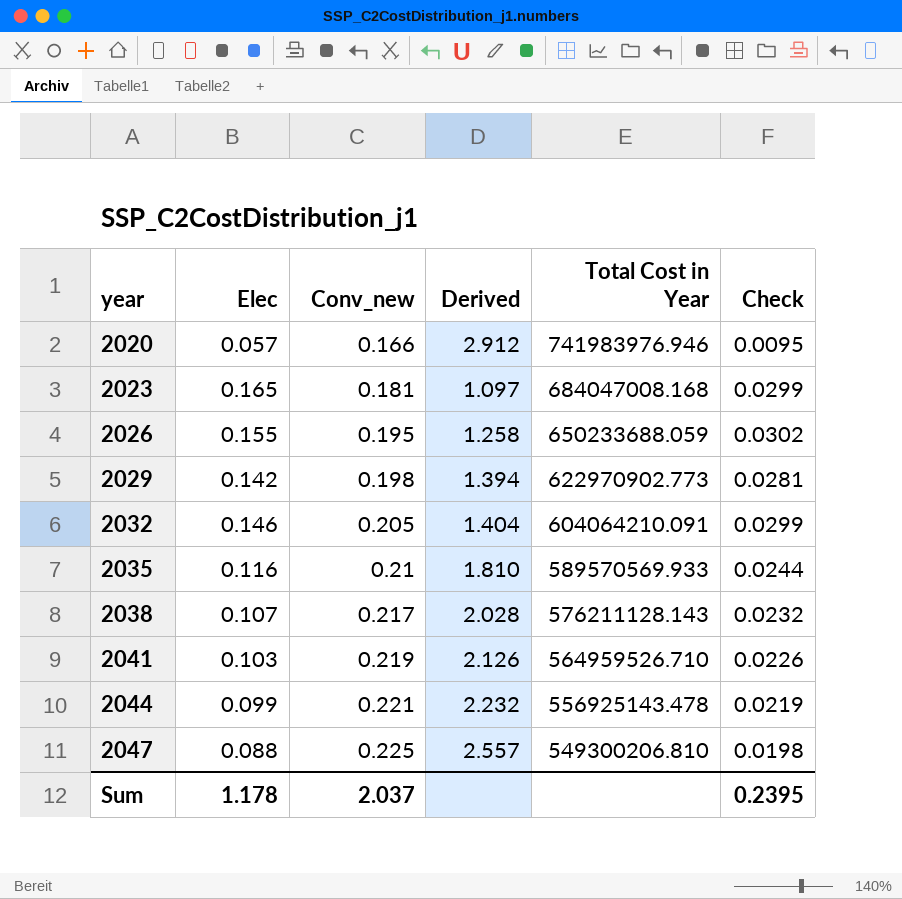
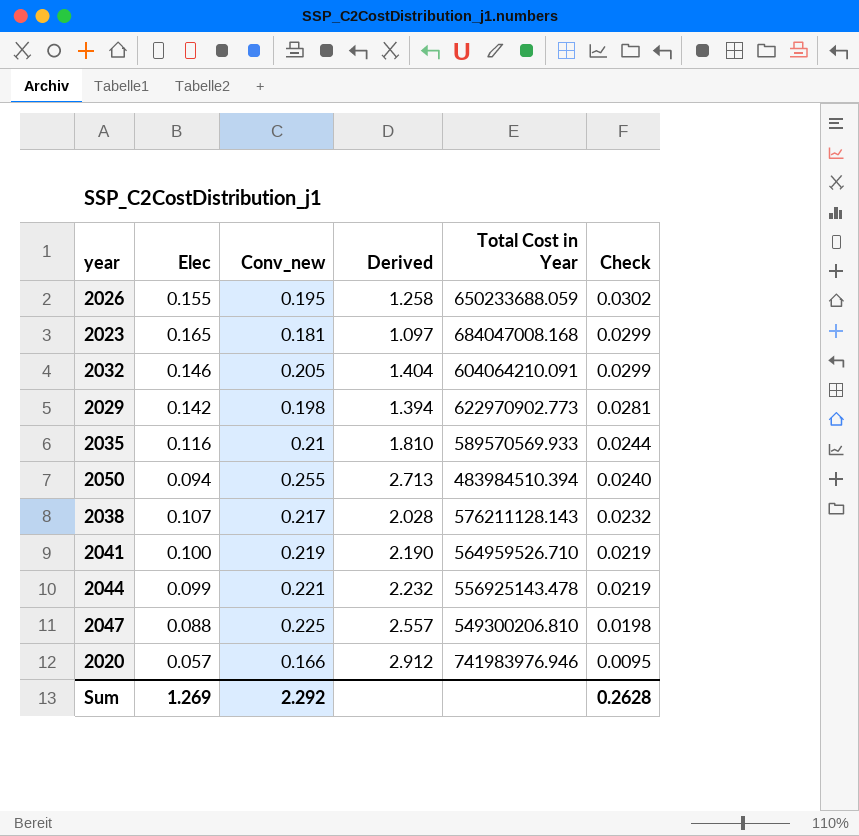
row order: year ascending -> Check descending
row 2050: none -> 0.094 | 0.255 | 2.713 | 483984510.394 | 0.0240
2041 | Elec: 0.103 -> 0.100
2041 | Derived: 2.126 -> 2.190
2041 | Check: 0.0226 -> 0.0219
Sum | Elec: 1.178 -> 1.269
Sum | Conv_new: 2.037 -> 2.292
Sum | Check: 0.2395 -> 0.2628

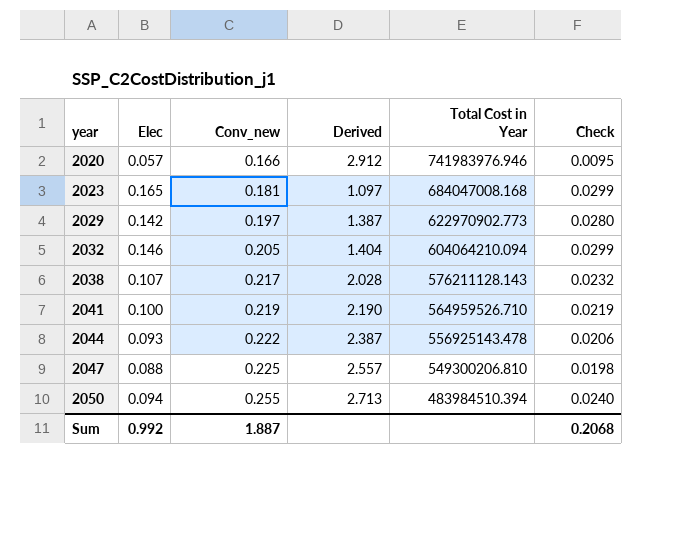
row order: Check descending -> year ascending
row 2026: 0.155 | 0.195 | 1.258 | 650233688.059 | 0.0302 -> none
row 2035: 0.116 | 0.21 | 1.810 | 589570569.933 | 0.0244 -> none
2029 | Conv_new: 0.198 -> 0.197
2029 | Derived: 1.394 -> 1.387
2029 | Check: 0.0281 -> 0.0280
2032 | Total Cost in Year: 604064210.091 -> 604064210.094
2044 | Elec: 0.099 -> 0.093
2044 | Conv_new: 0.221 -> 0.222
2044 | Derived: 2.232 -> 2.387
2044 | Check: 0.0219 -> 0.0206
Sum | Elec: 1.269 -> 0.992
Sum | Conv_new: 2.292 -> 1.887
Sum | Check: 0.2628 -> 0.2068

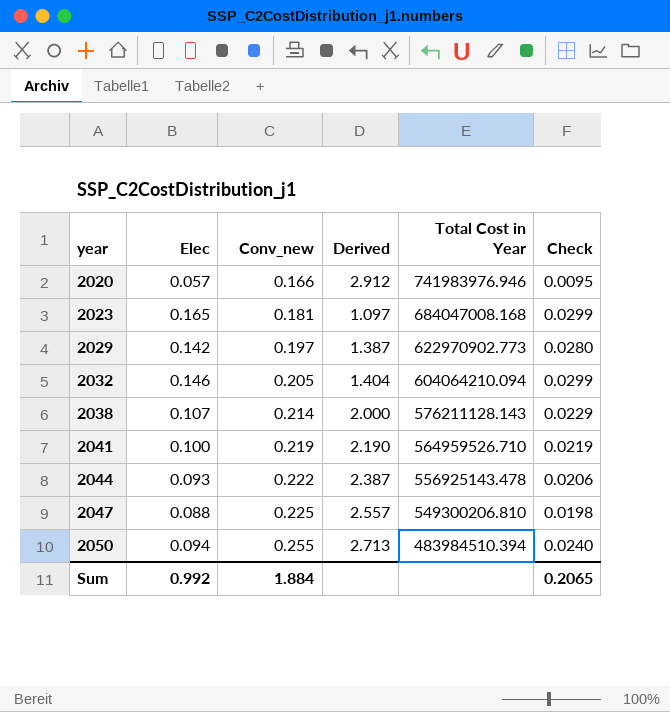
2038 | Conv_new: 0.217 -> 0.214
2038 | Derived: 2.028 -> 2.000
2038 | Check: 0.0232 -> 0.0229
Sum | Conv_new: 1.887 -> 1.884
Sum | Check: 0.2068 -> 0.2065

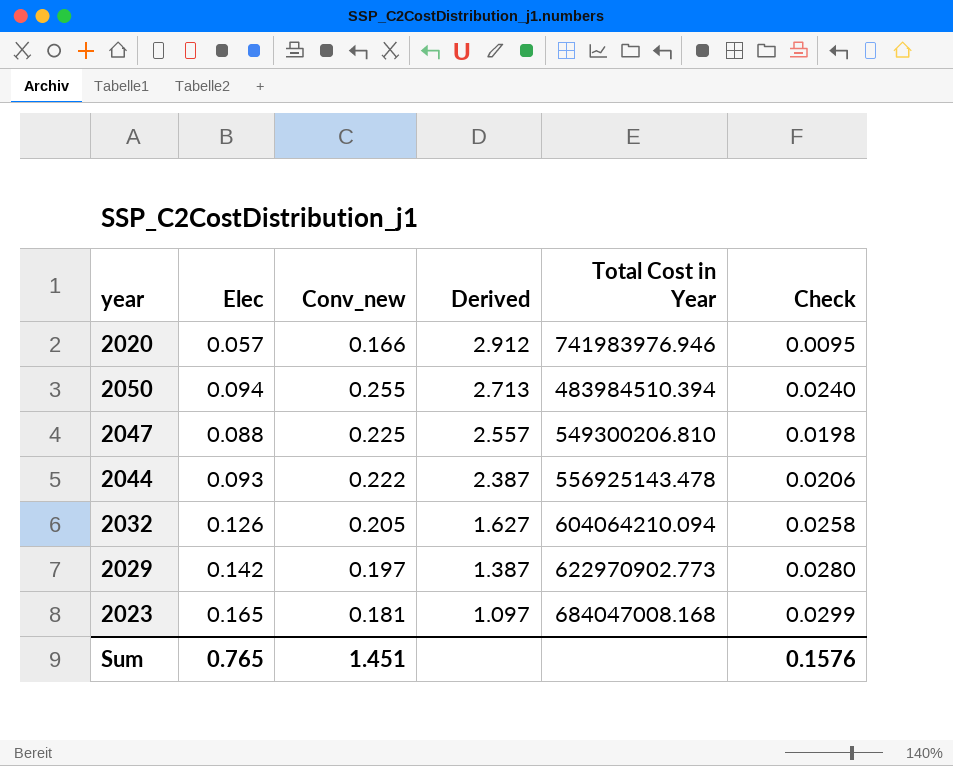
row order: year ascending -> Derived descending
row 2038: 0.107 | 0.214 | 2.000 | 576211128.143 | 0.0229 -> none
row 2041: 0.100 | 0.219 | 2.190 | 564959526.710 | 0.0219 -> none
2032 | Elec: 0.146 -> 0.126
2032 | Derived: 1.404 -> 1.627
2032 | Check: 0.0299 -> 0.0258
Sum | Elec: 0.992 -> 0.765
Sum | Conv_new: 1.884 -> 1.451
Sum | Check: 0.2065 -> 0.1576

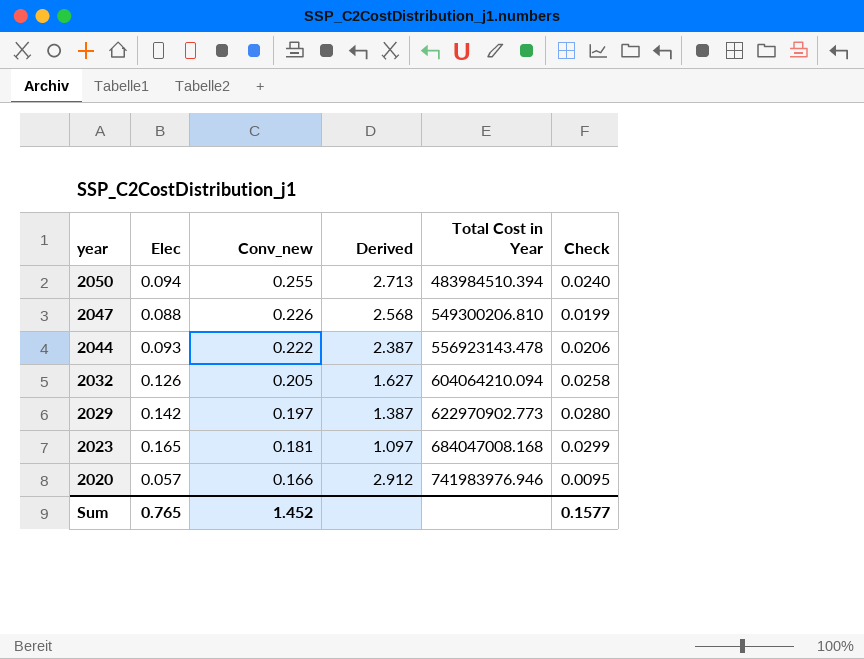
row order: Derived descending -> year descending
2047 | Conv_new: 0.225 -> 0.226
2047 | Derived: 2.557 -> 2.568
2047 | Check: 0.0198 -> 0.0199
2044 | Total Cost in Year: 556925143.478 -> 556923143.478
Sum | Conv_new: 1.451 -> 1.452
Sum | Check: 0.1576 -> 0.1577

